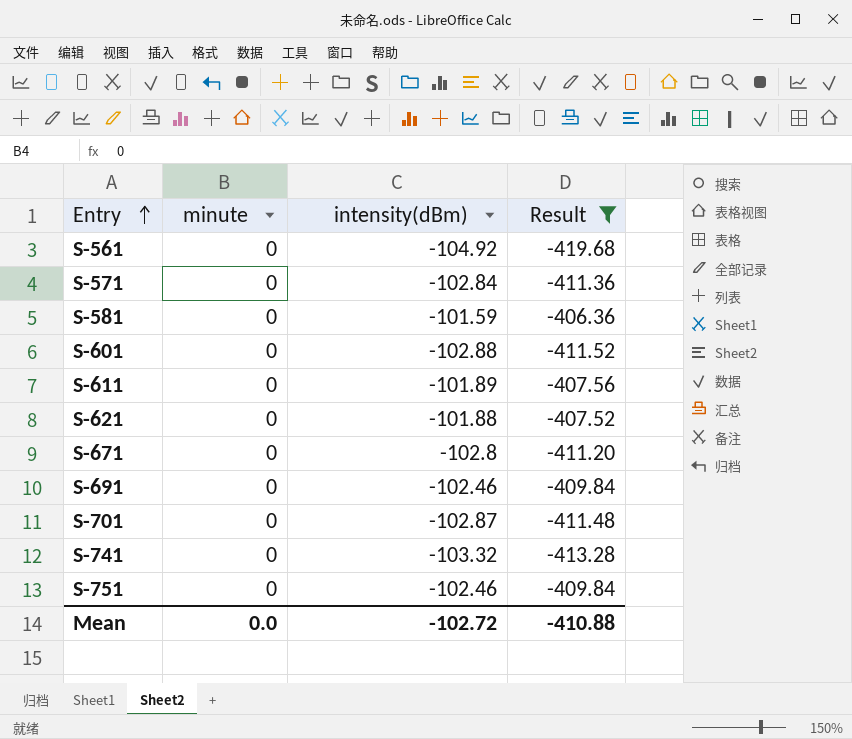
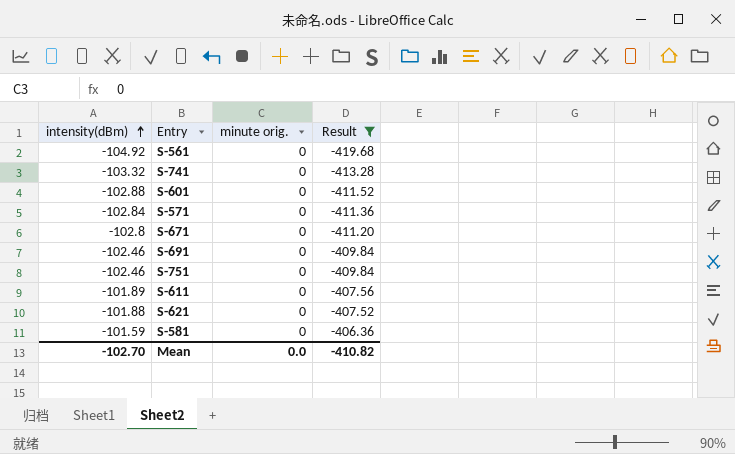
row order: Entry ascending -> intensity(dBm) ascending
column intensity(dBm) | position: 3 -> 1
column name: minute -> minute orig.
row S-701: 0 | -102.87 | -411.48 -> none
Mean | intensity(dBm): -102.72 -> -102.70
Mean | Result: -410.88 -> -410.82

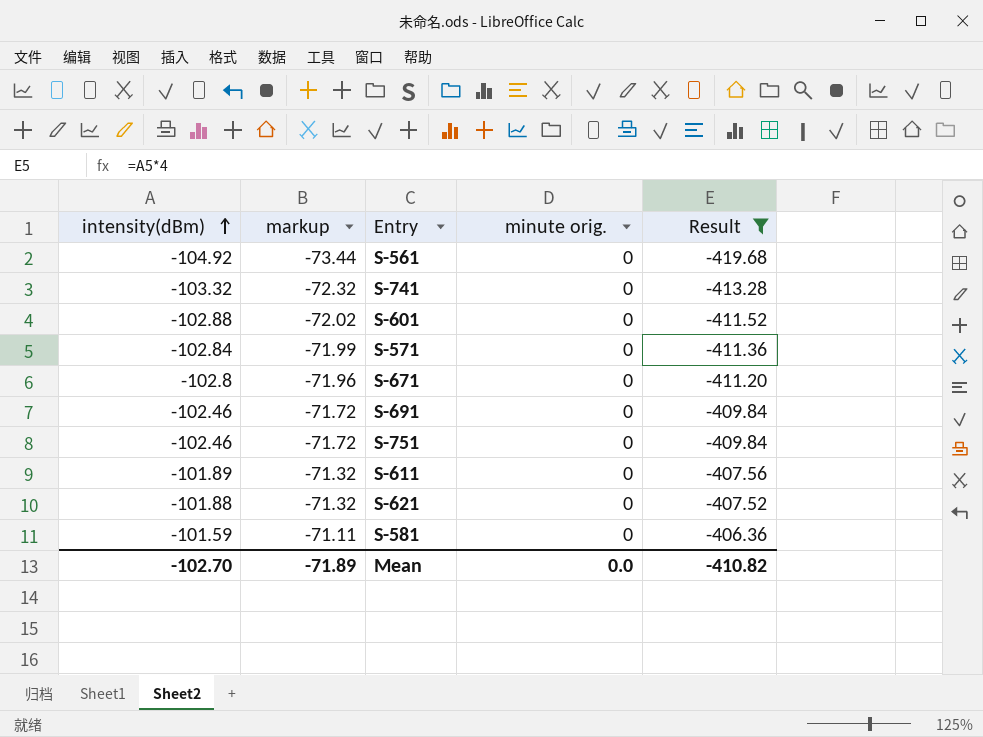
column markup | formula: none -> [intensity(dBm)] * 0.7

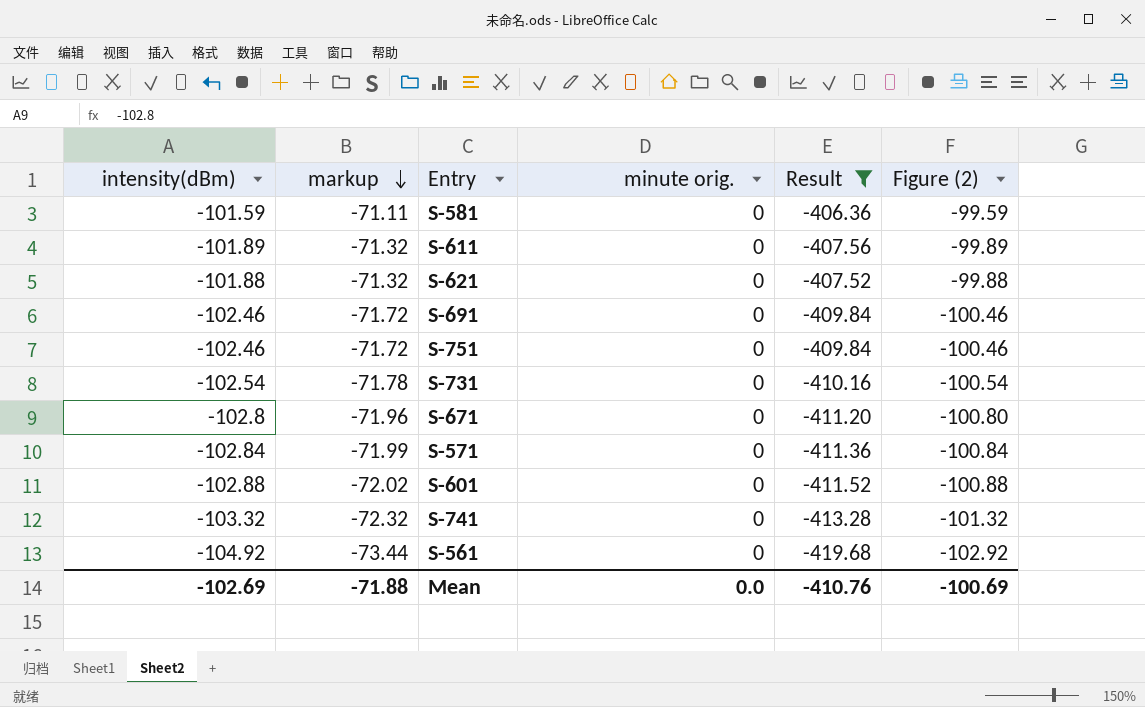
row order: intensity(dBm) ascending -> markup descending
column Figure (2) | formula: none -> [intensity(dBm)] + 2
row S-731: none -> -102.54 | -71.78 | 0 | -410.16 | -100.54
Mean | intensity(dBm): -102.70 -> -102.69
Mean | markup: -71.89 -> -71.88
Mean | Result: -410.82 -> -410.76

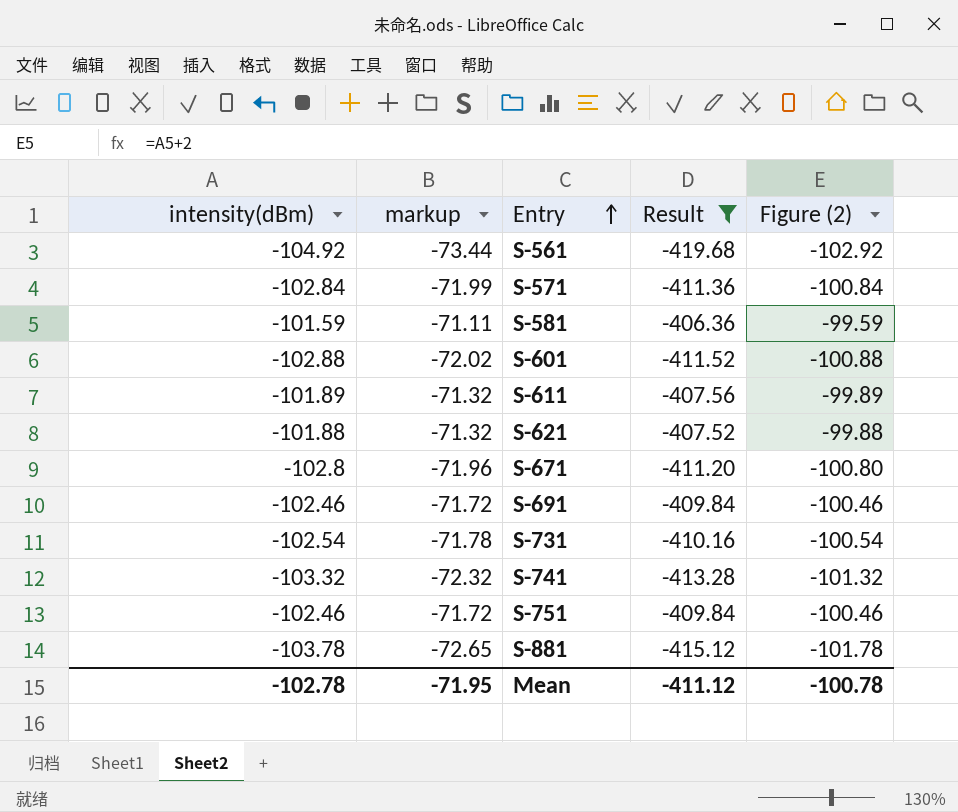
row order: markup descending -> Entry ascending
column minute orig. | position: 4 -> none
row S-881: none -> -103.78 | -72.65 | -415.12 | -101.78
Mean | intensity(dBm): -102.69 -> -102.78
Mean | markup: -71.88 -> -71.95
Mean | Result: -410.76 -> -411.12
Mean | Figure (2): -100.69 -> -100.78

